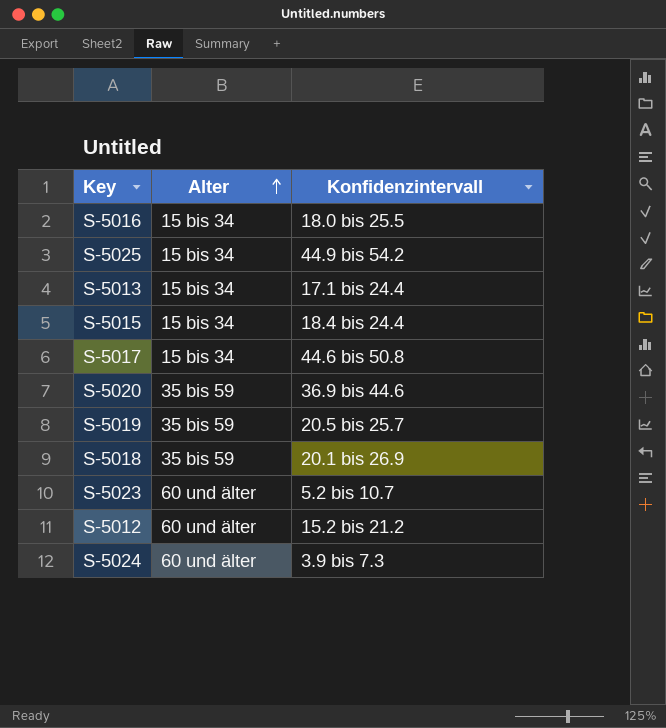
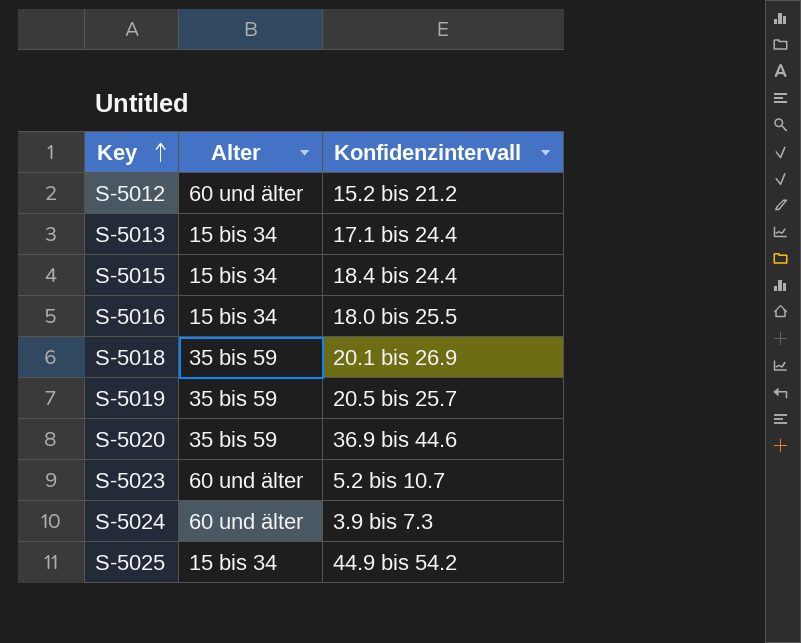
row order: Alter ascending -> Key ascending
row S-5017: 15 bis 34 | 44.6 bis 50.8 -> none

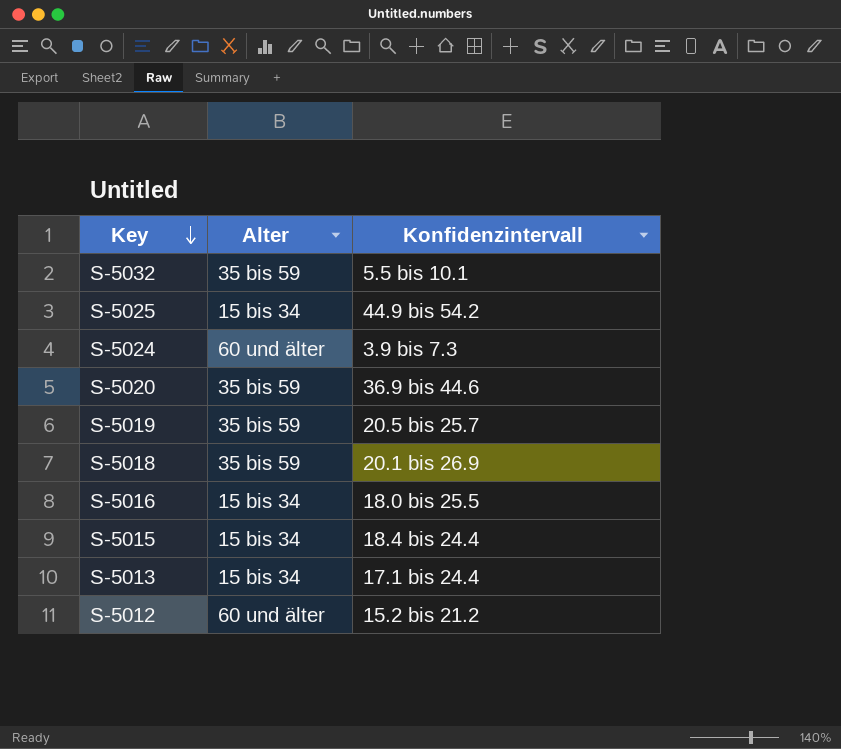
row order: Key ascending -> Key descending
row S-5023: 60 und älter | 5.2 bis 10.7 -> none
row S-5032: none -> 35 bis 59 | 5.5 bis 10.1

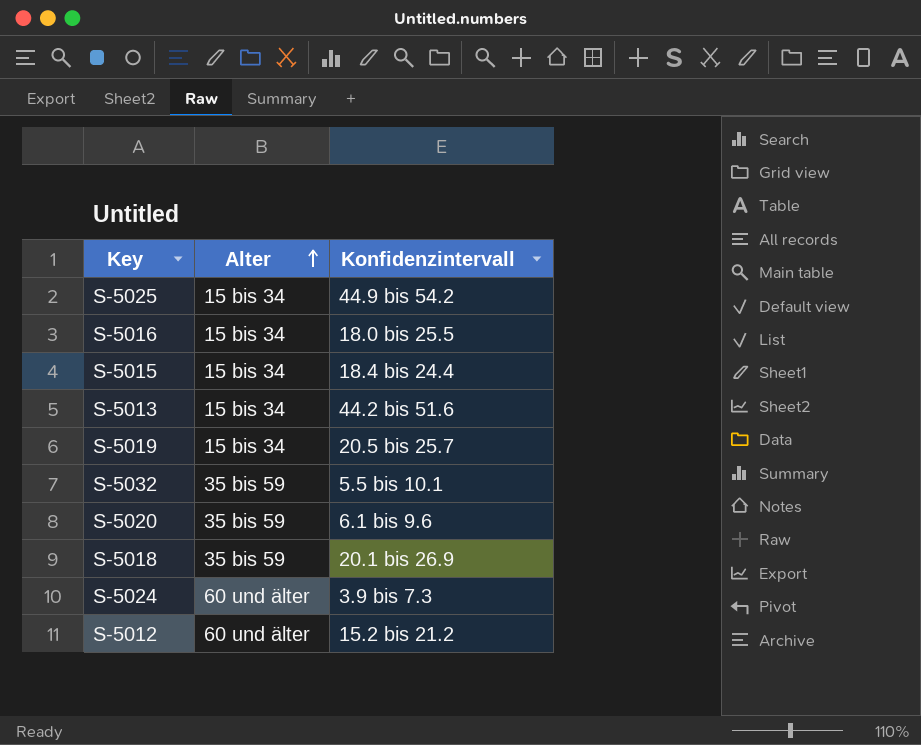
row order: Key descending -> Alter ascending
S-5013 | Konfidenzintervall: 17.1 bis 24.4 -> 44.2 bis 51.6
S-5019 | Alter: 35 bis 59 -> 15 bis 34
S-5020 | Konfidenzintervall: 36.9 bis 44.6 -> 6.1 bis 9.6

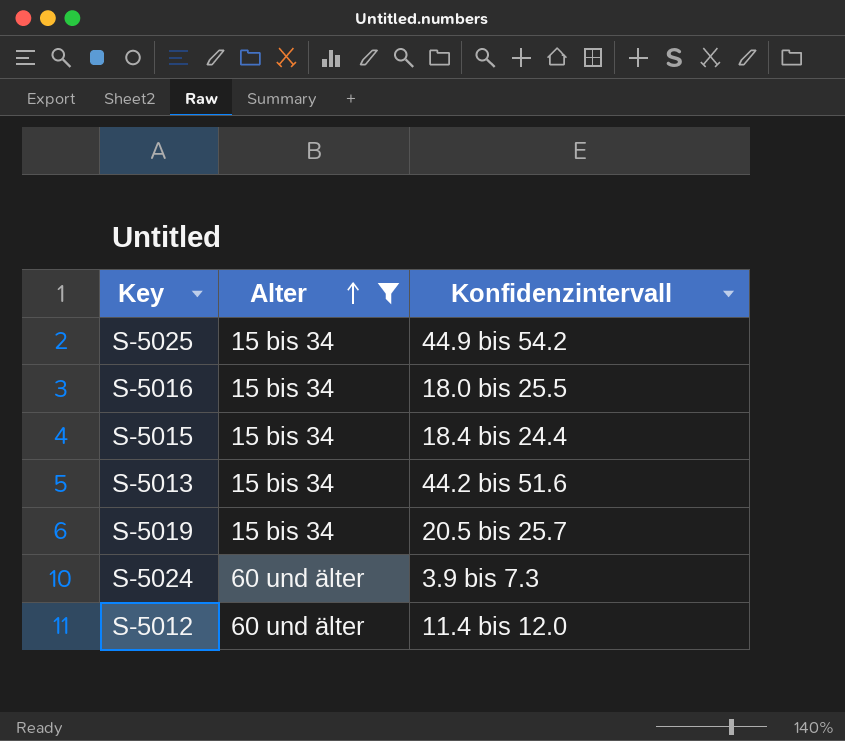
filter: none -> Alter != 35 bis 59
S-5012 | Konfidenzintervall: 15.2 bis 21.2 -> 11.4 bis 12.0

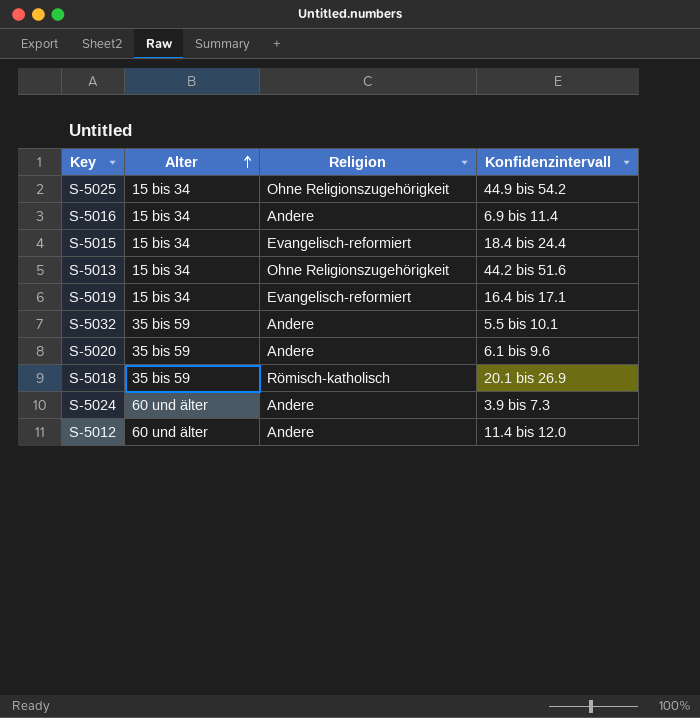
filter: Alter != 35 bis 59 -> none
column Religion | position: none -> 3
S-5016 | Konfidenzintervall: 18.0 bis 25.5 -> 6.9 bis 11.4
S-5019 | Konfidenzintervall: 20.5 bis 25.7 -> 16.4 bis 17.1

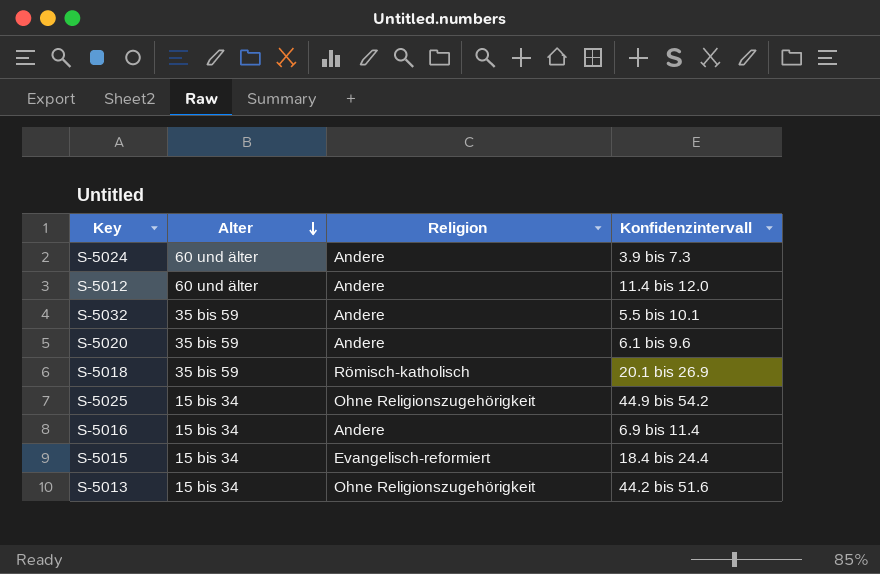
row order: Alter ascending -> Alter descending
row S-5019: 15 bis 34 | Evangelisch-reformiert | 16.4 bis 17.1 -> none

